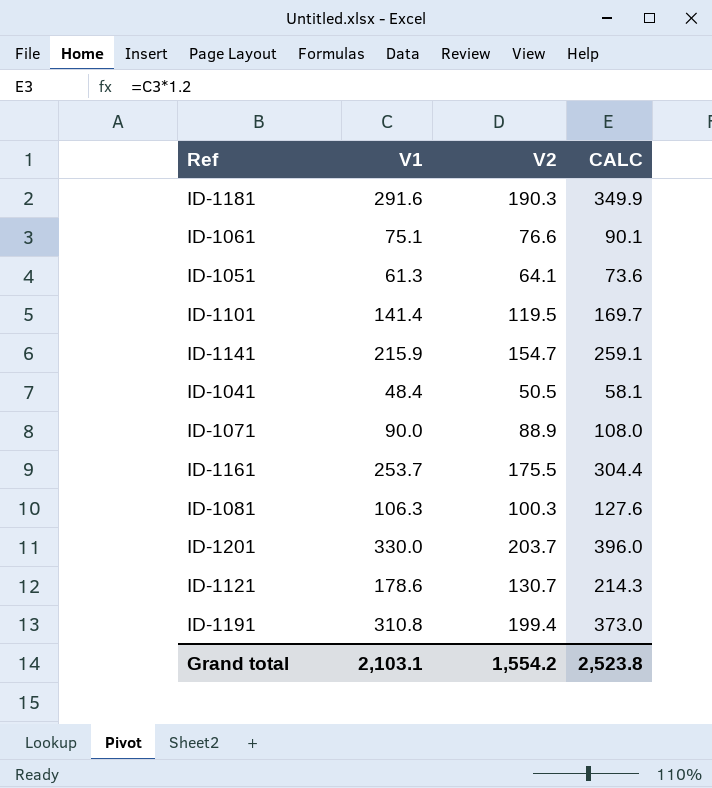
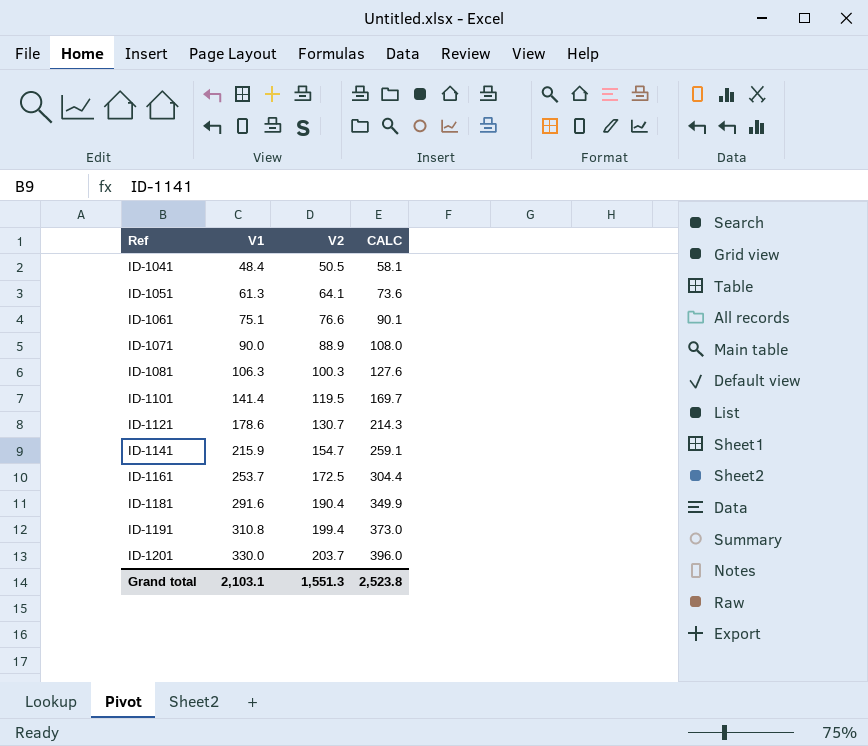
row order: none -> Ref ascending
ID-1161 | V2: 175.5 -> 172.5
ID-1181 | V2: 190.3 -> 190.4
Grand total | V2: 1,554.2 -> 1,551.3

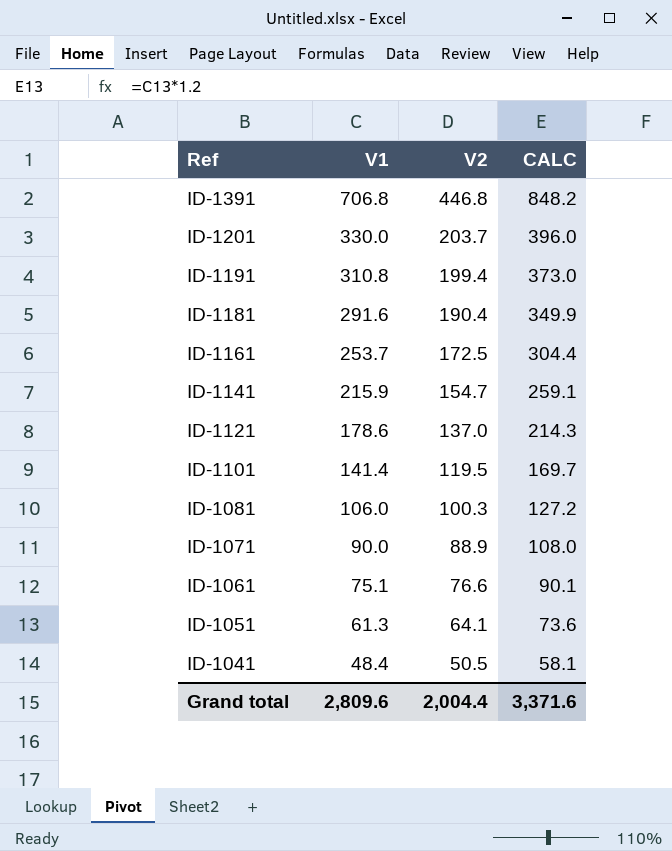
row order: Ref ascending -> Ref descending
row ID-1391: none -> 706.8 | 446.8 | 848.2
ID-1121 | V2: 130.7 -> 137.0
ID-1081 | V1: 106.3 -> 106.0
ID-1081 | CALC: 127.6 -> 127.2
Grand total | V1: 2,103.1 -> 2,809.6
Grand total | V2: 1,551.3 -> 2,004.4
Grand total | CALC: 2,523.8 -> 3,371.6

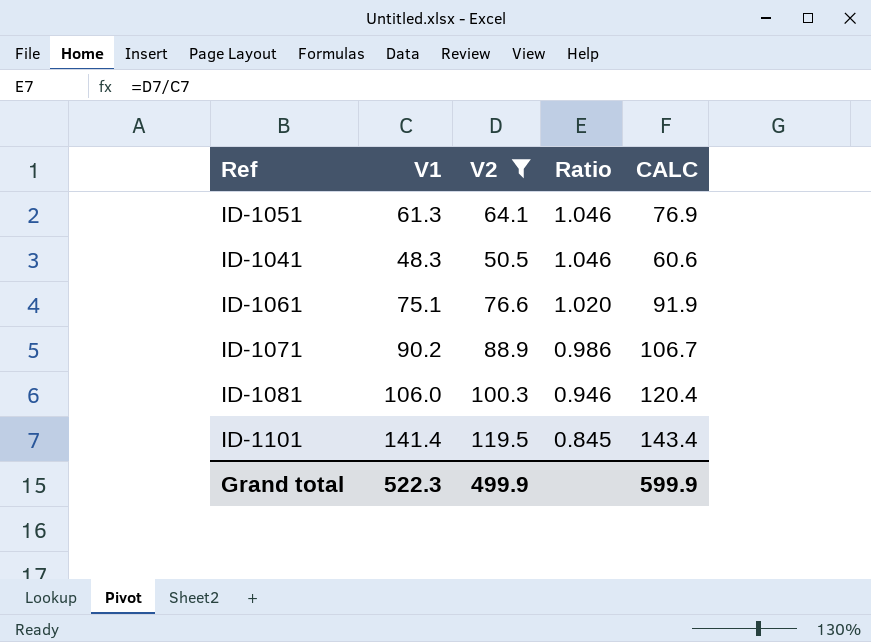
filter: none -> V2 <= 119.5
row order: Ref descending -> Ratio descending
column Ratio | formula: none -> [V2] / [V1]
column CALC | formula: [V1] * 1.2 -> [V2] * 1.2
ID-1041 | V1: 48.4 -> 48.3
ID-1071 | V1: 90.0 -> 90.2
Grand total | V1: 2,809.6 -> 522.3
Grand total | V2: 2,004.4 -> 499.9
Grand total | CALC: 3,371.6 -> 599.9

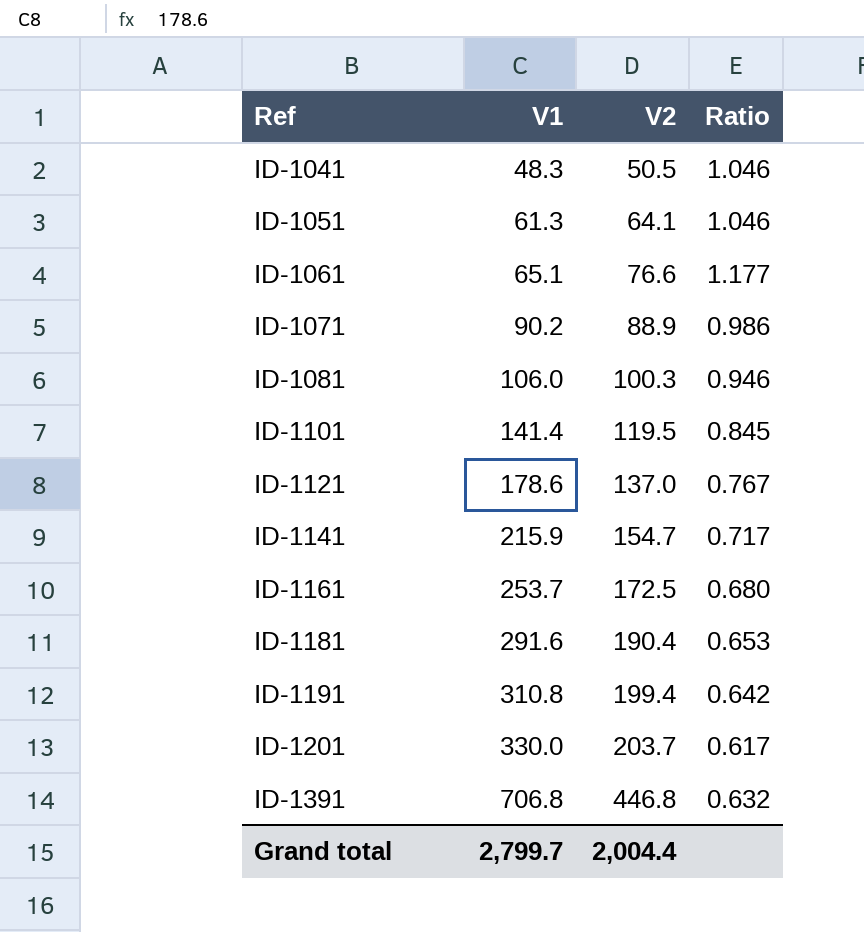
filter: V2 <= 119.5 -> none
row order: Ratio descending -> Ref ascending
column CALC | formula: [V2] * 1.2 -> none
ID-1061 | V1: 75.1 -> 65.1
ID-1061 | Ratio: 1.020 -> 1.177
Grand total | V1: 522.3 -> 2,799.7
Grand total | V2: 499.9 -> 2,004.4

